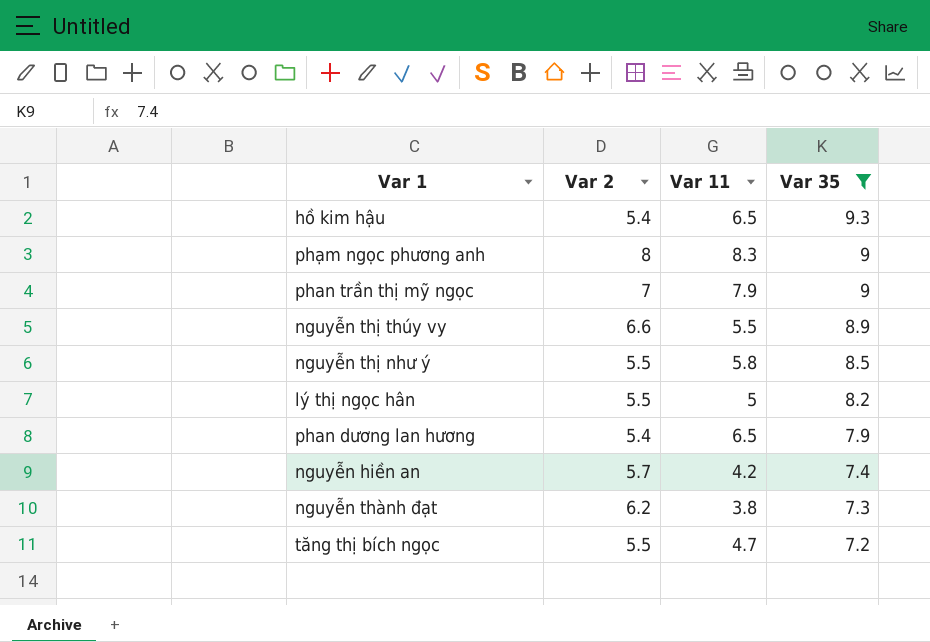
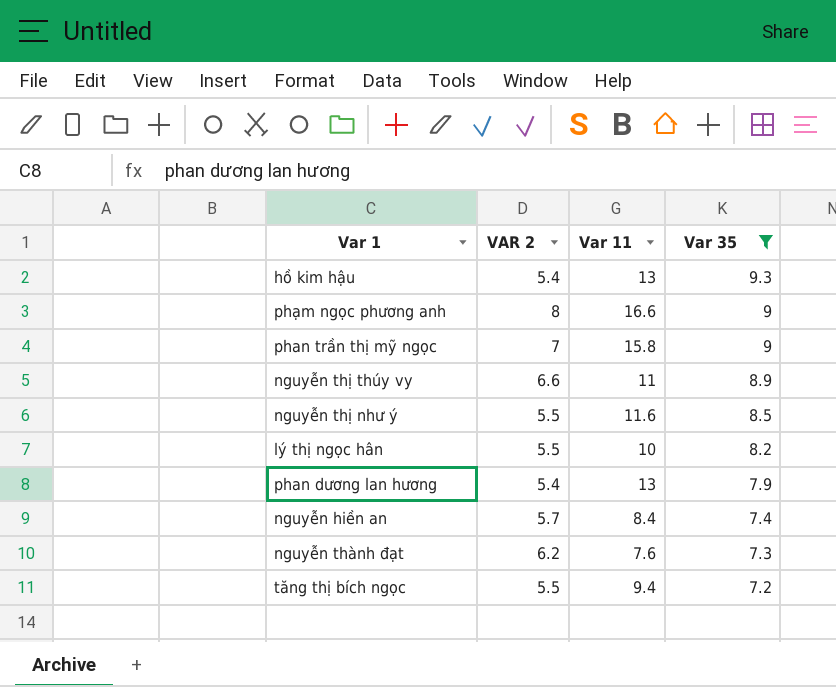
column name: Var 2 -> VAR 2
hồ kim hậu | Var 11: 6.5 -> 13
phạm ngọc phương anh | Var 11: 8.3 -> 16.6
phan trần thị mỹ ngọc | Var 11: 7.9 -> 15.8
nguyễn thị thúy vy | Var 11: 5.5 -> 11
nguyễn thị như ý | Var 11: 5.8 -> 11.6
lý thị ngọc hân | Var 11: 5 -> 10
phan dương lan hương | Var 11: 6.5 -> 13
nguyễn hiền an | Var 11: 4.2 -> 8.4
nguyễn thành đạt | Var 11: 3.8 -> 7.6
tăng thị bích ngọc | Var 11: 4.7 -> 9.4

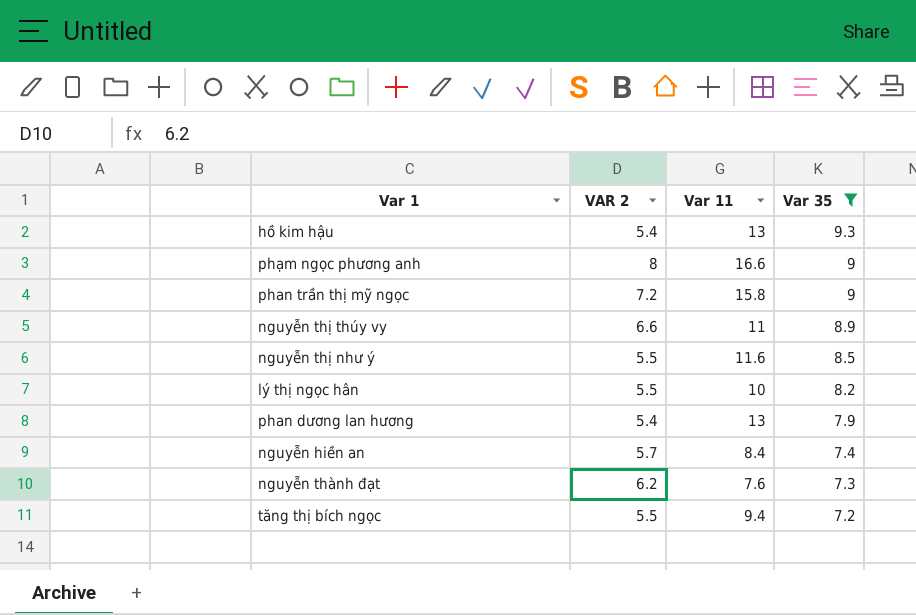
phan trần thị mỹ ngọc | VAR 2: 7 -> 7.2

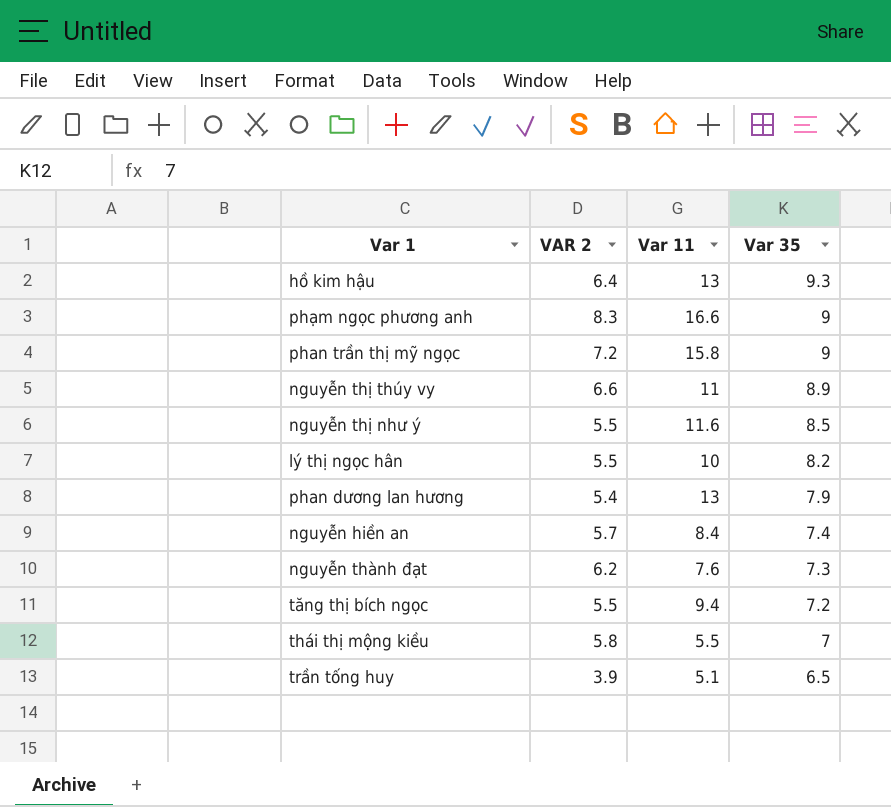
filter: Var 35 >= 7.2 -> none
hồ kim hậu | VAR 2: 5.4 -> 6.4
phạm ngọc phương anh | VAR 2: 8 -> 8.3

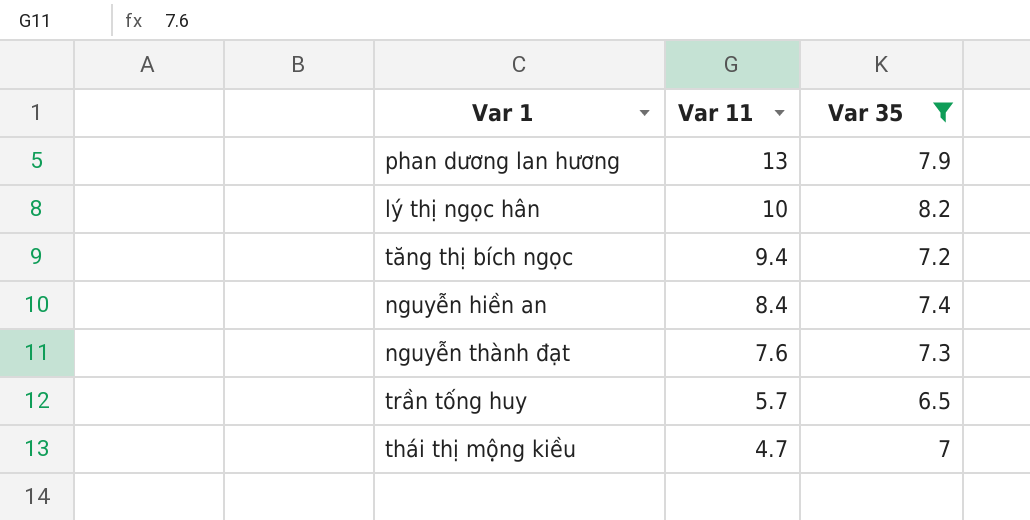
filter: none -> Var 35 <= 8.2
row order: Var 35 descending -> Var 11 descending
column VAR 2 | position: 2 -> none
trần tống huy | Var 11: 5.1 -> 5.7
thái thị mộng kiều | Var 11: 5.5 -> 4.7

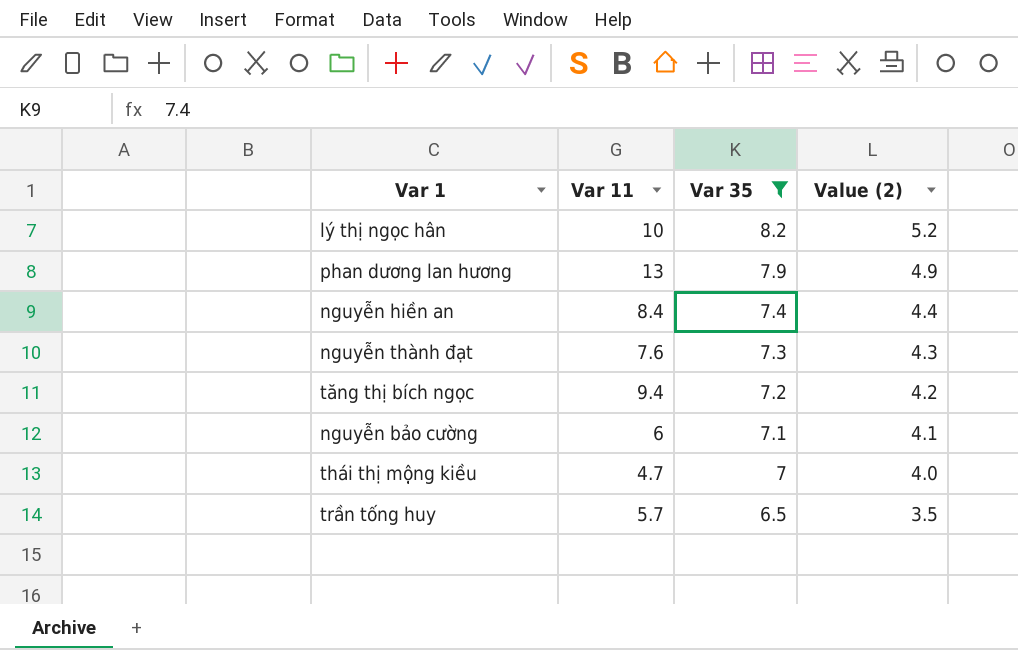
row order: Var 11 descending -> Var 35 descending
column Value (2) | formula: none -> [Var 35] - 3
row nguyễn bảo cường: none -> 6 | 7.1 | 4.1

